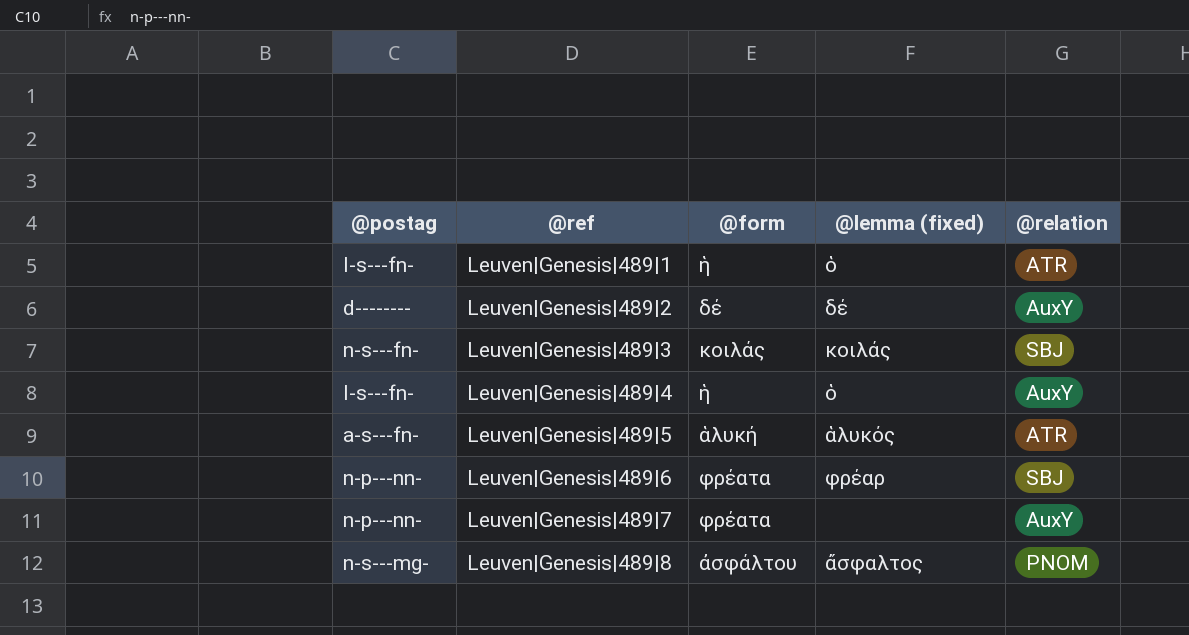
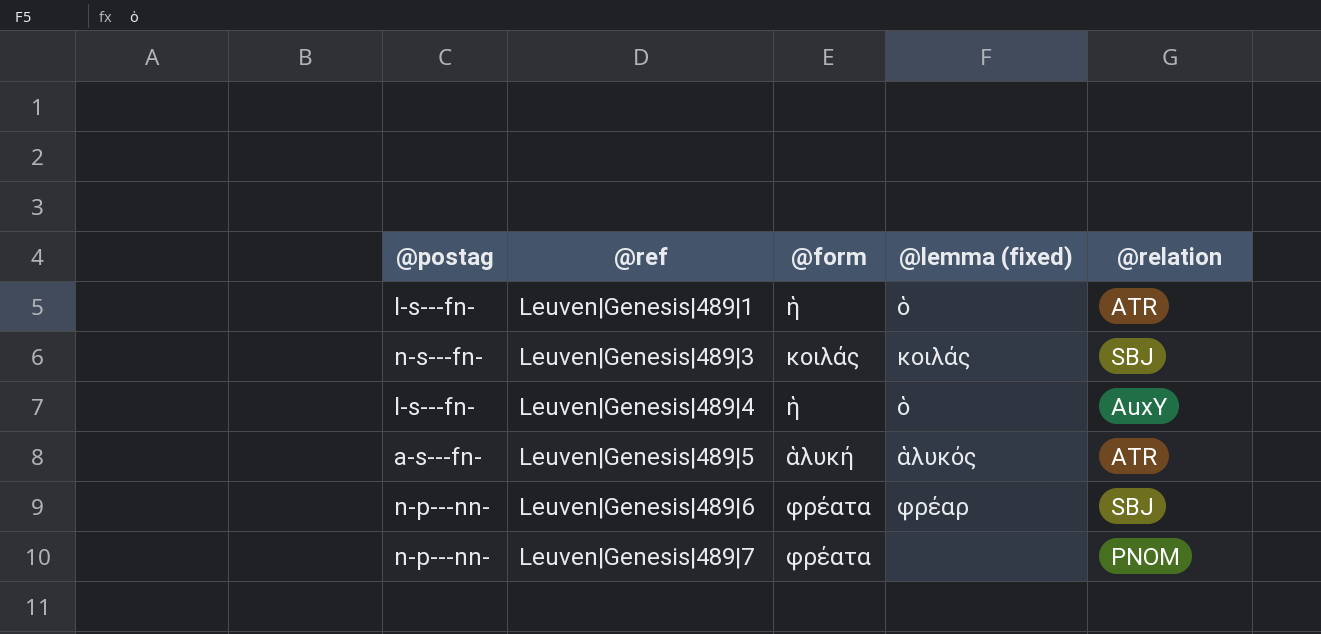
row Leuven|Genesis|489|2: d-------- | δέ | δέ | AuxY -> none
row Leuven|Genesis|489|8: n-s---mg- | ἀσφάλτου | ἄσφαλτος | PNOM -> none
Leuven|Genesis|489|7 | @relation: AuxY -> PNOM

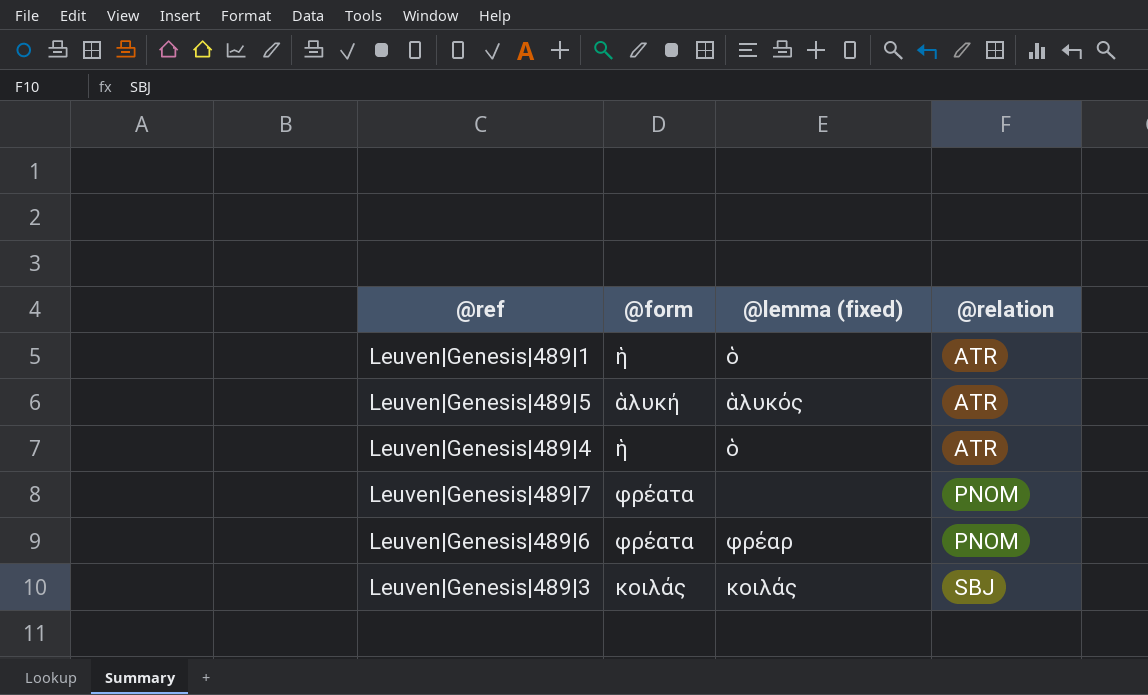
row order: @ref ascending -> @relation ascending
column @postag | position: 1 -> none
Leuven|Genesis|489|4 | @relation: AuxY -> ATR
Leuven|Genesis|489|6 | @relation: SBJ -> PNOM

